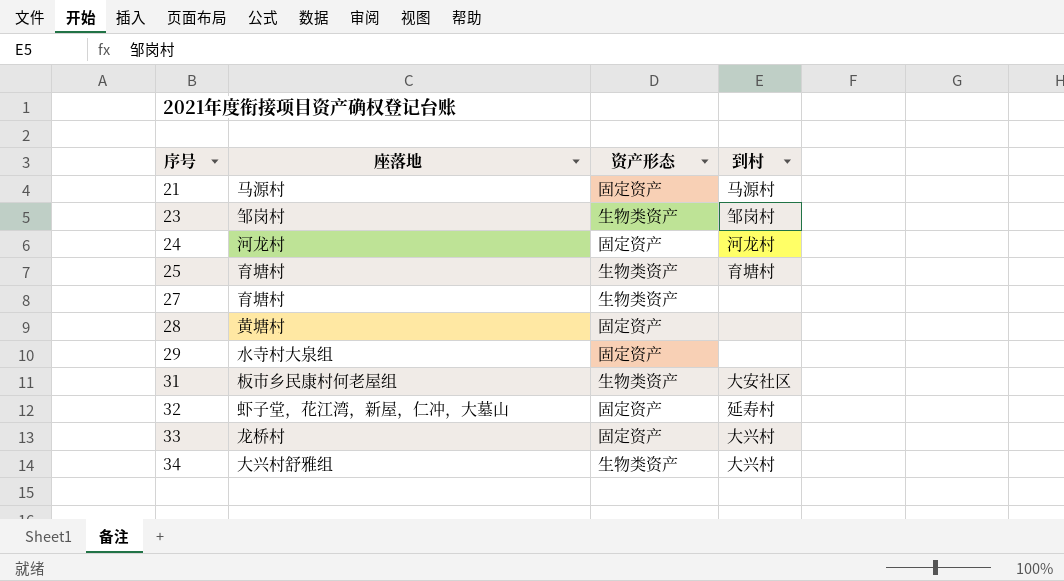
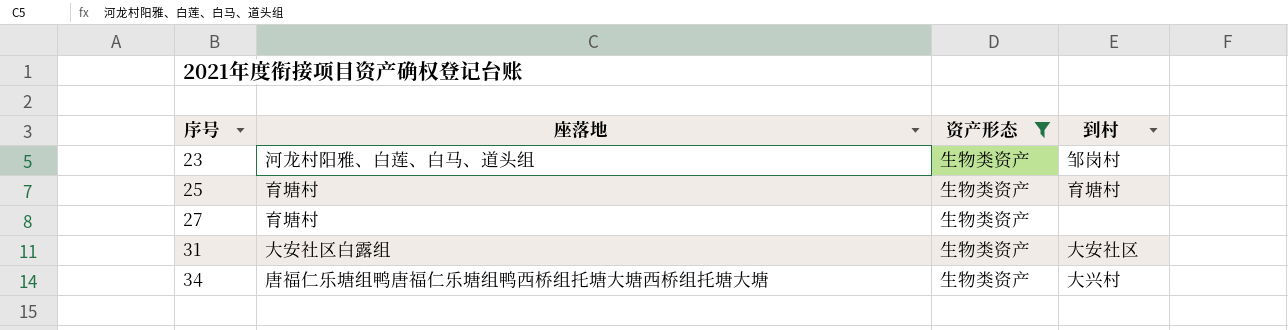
filter: none -> 资产形态 = 生物类资产
23 | 座落地: 邹岗村 -> 河龙村阳雅、白莲、白马、道头组
31 | 座落地: 板市乡民康村何老屋组 -> 大安社区白露组
34 | 座落地: 大兴村舒雅组 -> 唐福仁乐塘组鸭唐福仁乐塘组鸭西桥组托塘大塘西桥组托塘大塘

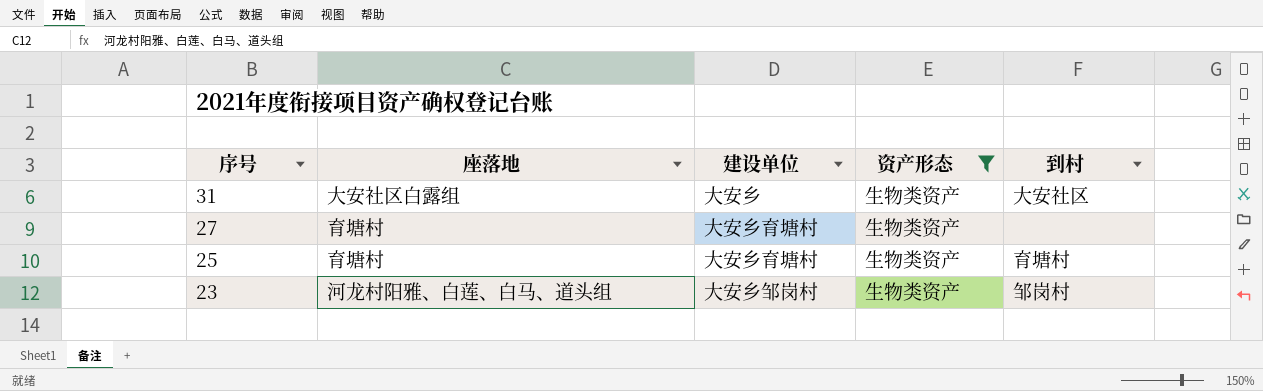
row order: 序号 ascending -> 序号 descending
column 建设单位 | position: none -> 3
row 34: 唐福仁乐塘组鸭唐福仁乐塘组鸭西桥组托塘大塘西桥组托塘大塘 | 生物类资产 | 大兴村 -> none

